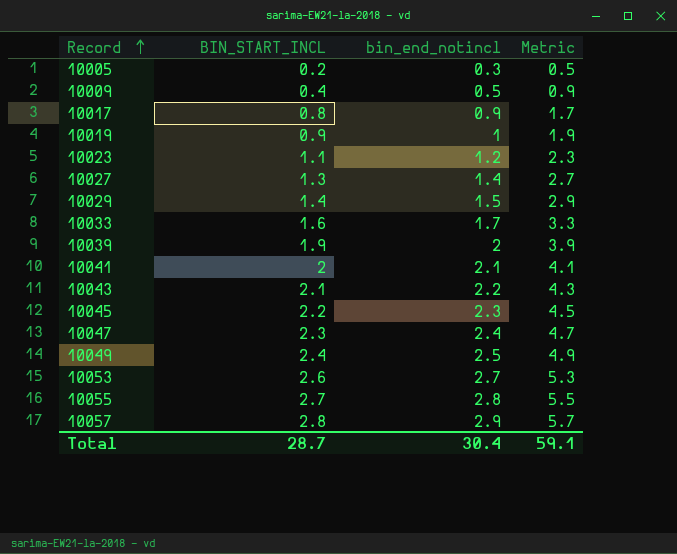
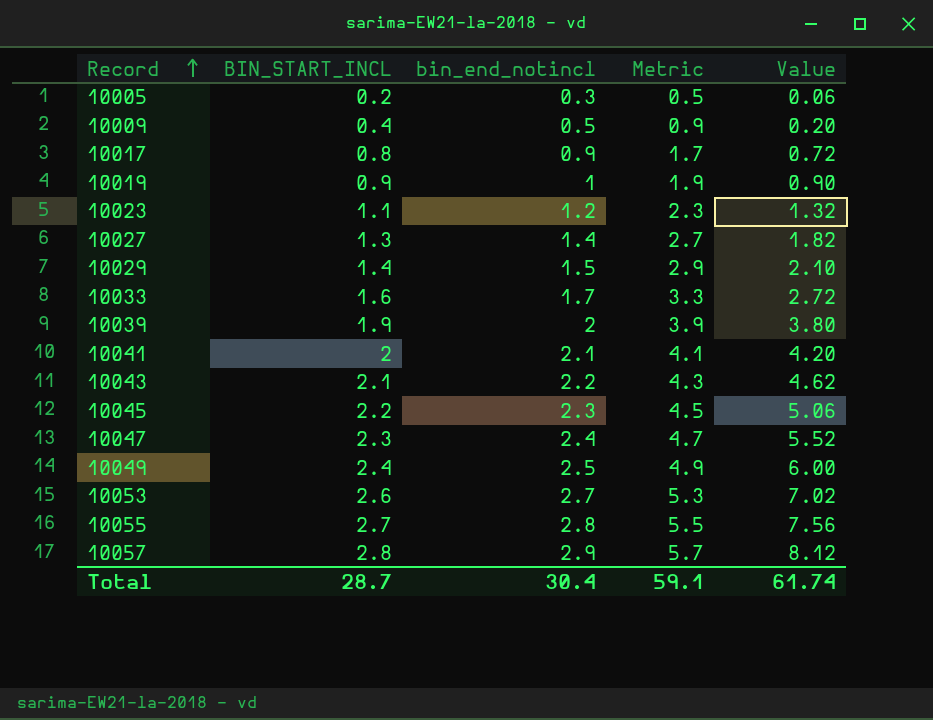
column Value | formula: none -> [BIN_START_INCL] * [bin_end_notincl]

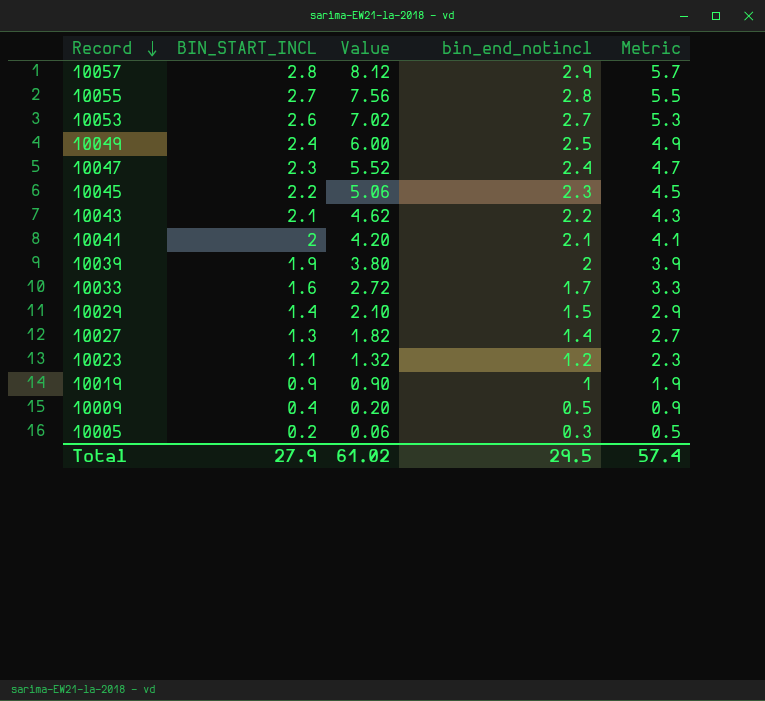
row order: Record ascending -> Record descending
column Value | position: 5 -> 3
row 10017: 0.8 | 0.9 | 1.7 | 0.72 -> none
Total | BIN_START_INCL: 28.7 -> 27.9
Total | Value: 61.74 -> 61.02
Total | bin_end_notincl: 30.4 -> 29.5
Total | Metric: 59.1 -> 57.4

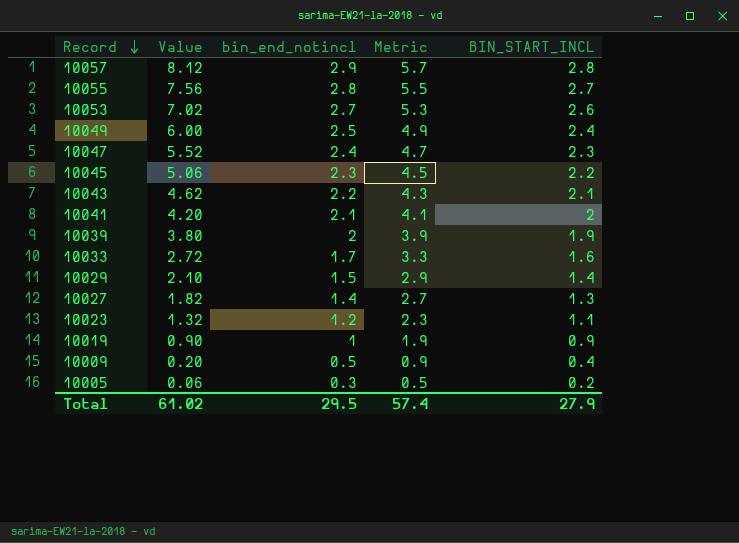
column BIN_START_INCL | position: 2 -> 5

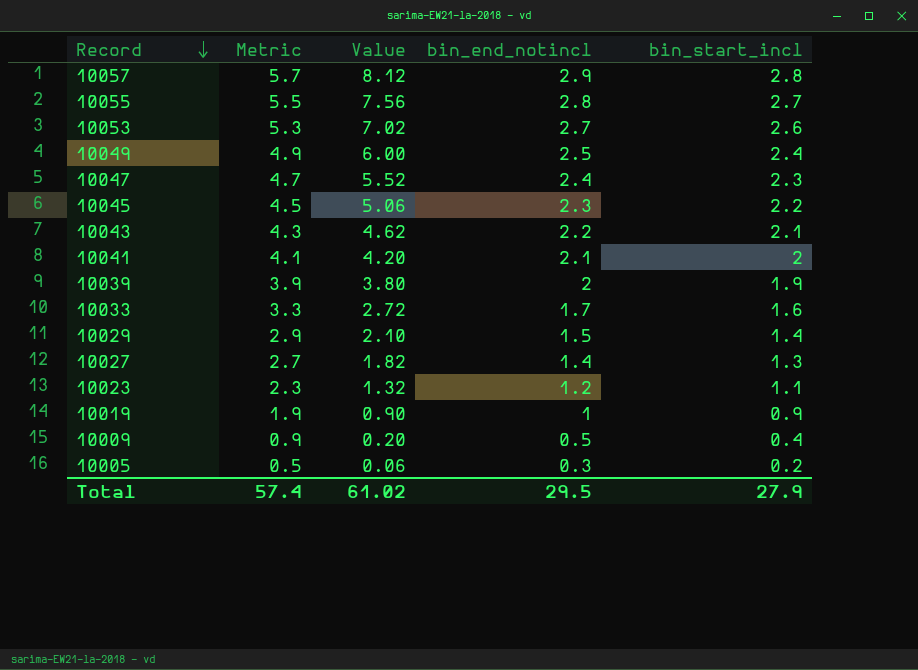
column Metric | position: 4 -> 2
column name: BIN_START_INCL -> bin_start_incl

